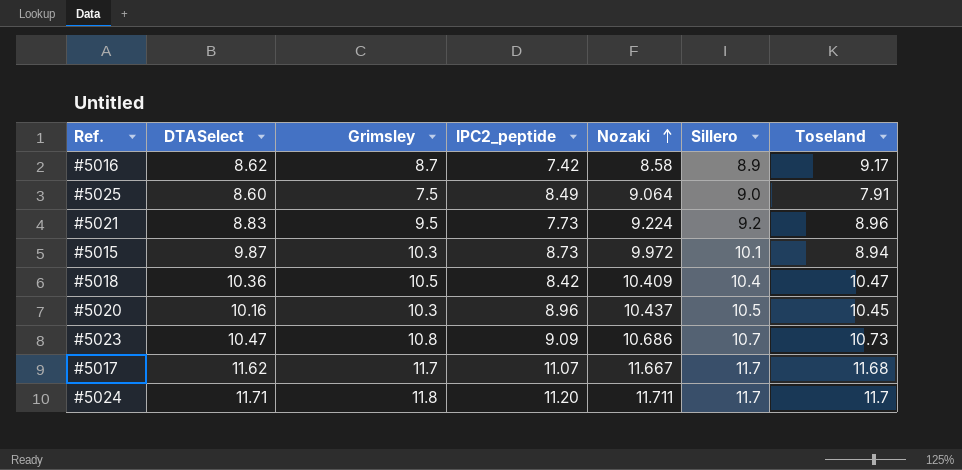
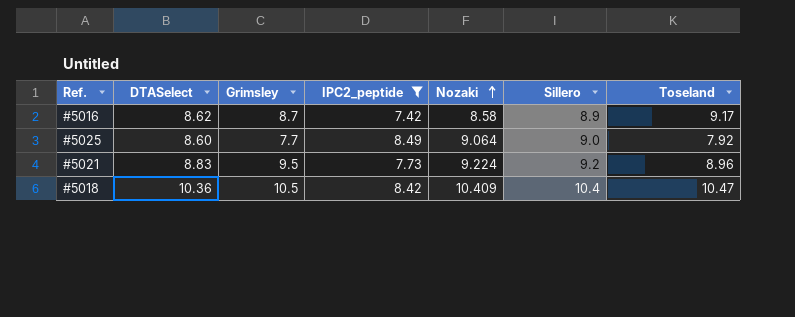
filter: none -> IPC2_peptide <= 8.49
#5025 | Grimsley: 7.5 -> 7.7
#5025 | Toseland: 7.91 -> 7.92

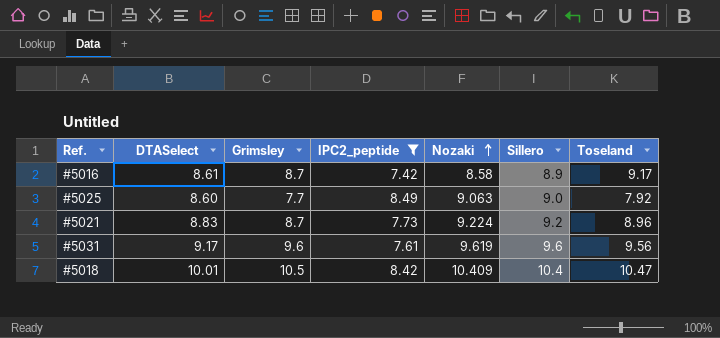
#5016 | DTASelect: 8.62 -> 8.61
#5025 | Nozaki: 9.064 -> 9.063
#5021 | Grimsley: 9.5 -> 8.7
row #5031: none -> 9.17 | 9.6 | 7.61 | 9.619 | 9.6 | 9.56
#5018 | DTASelect: 10.36 -> 10.01

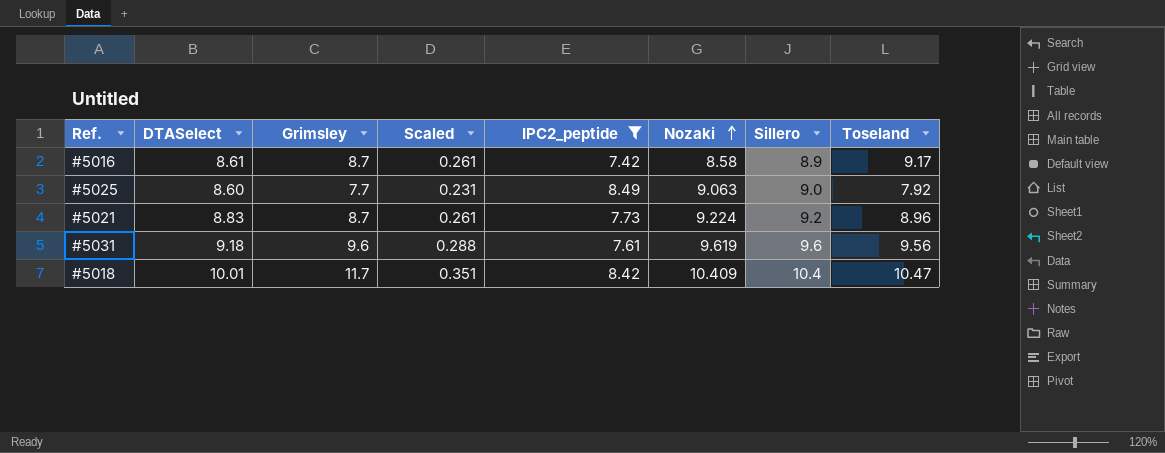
column Scaled | formula: none -> [Grimsley] * 0.03
#5031 | DTASelect: 9.17 -> 9.18
#5018 | Grimsley: 10.5 -> 11.7

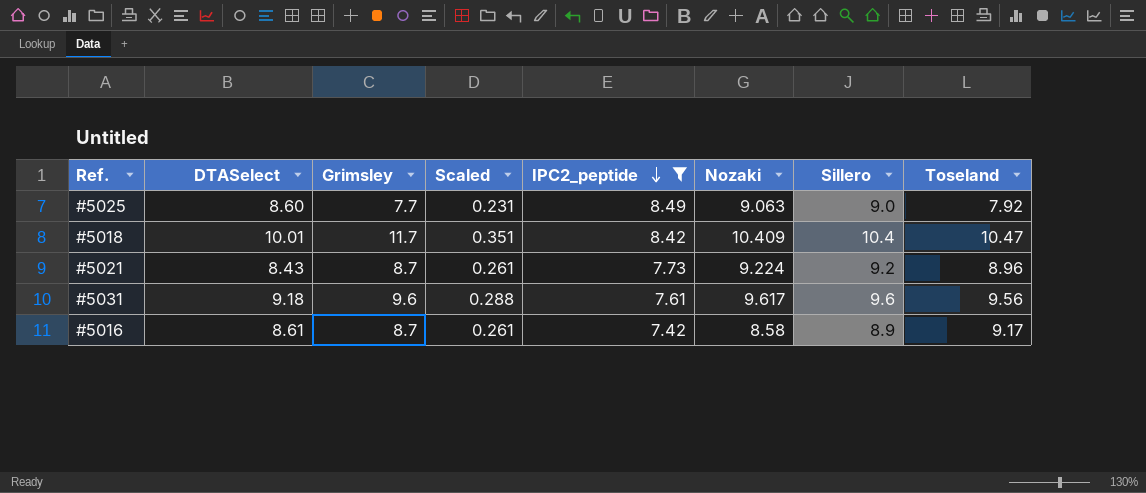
row order: Nozaki ascending -> IPC2_peptide descending
#5021 | DTASelect: 8.83 -> 8.43
#5031 | Nozaki: 9.619 -> 9.617

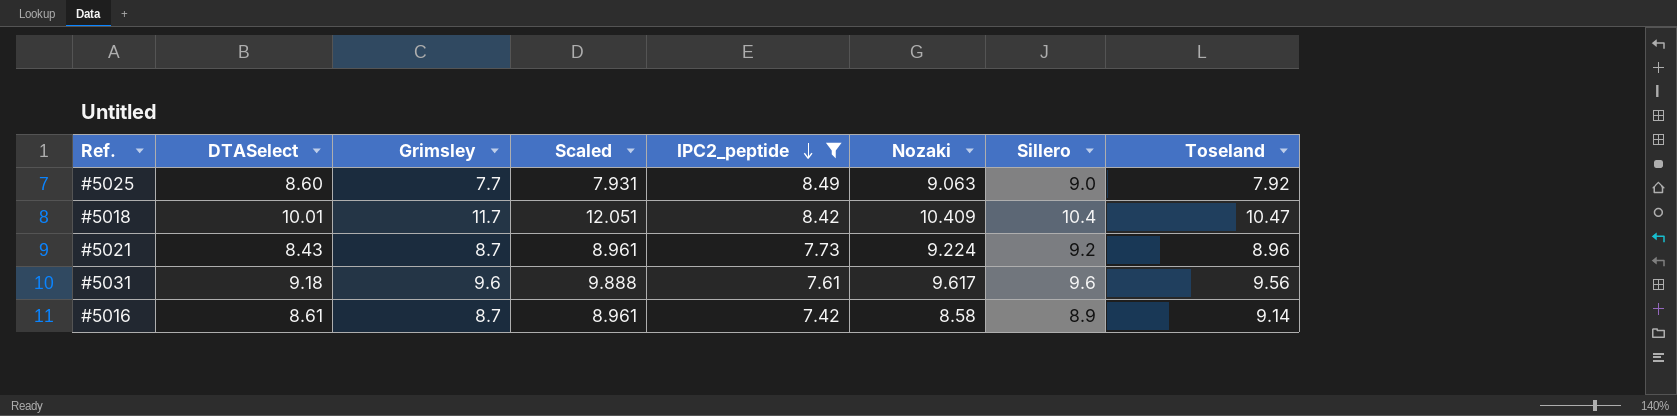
column Scaled | formula: [Grimsley] * 0.03 -> [Grimsley] * 1.03
#5016 | Toseland: 9.17 -> 9.14

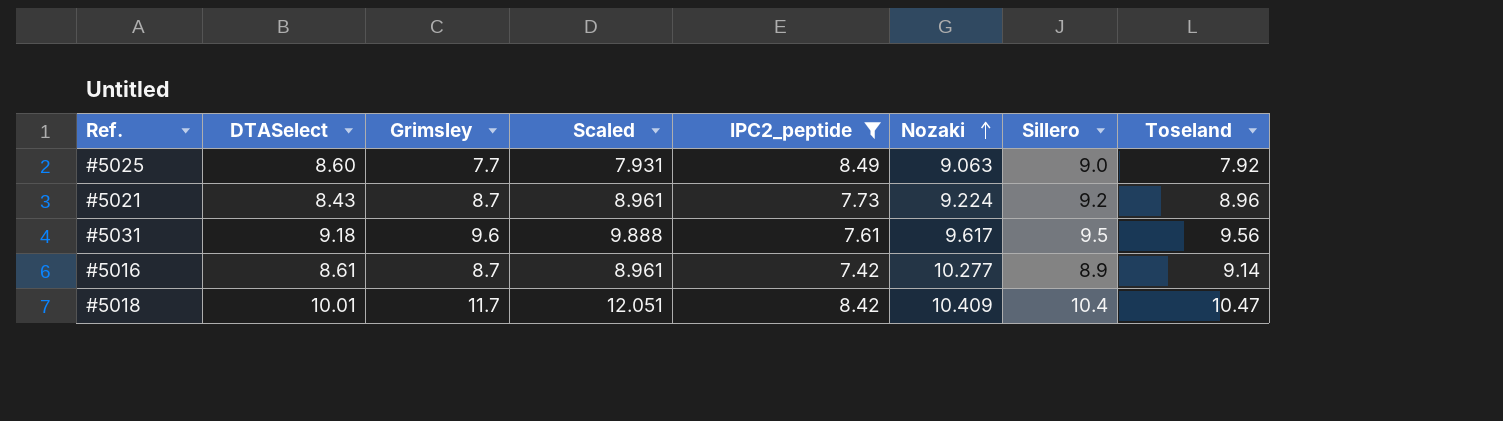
row order: IPC2_peptide descending -> Nozaki ascending
#5031 | Sillero: 9.6 -> 9.5
#5016 | Nozaki: 8.58 -> 10.277

